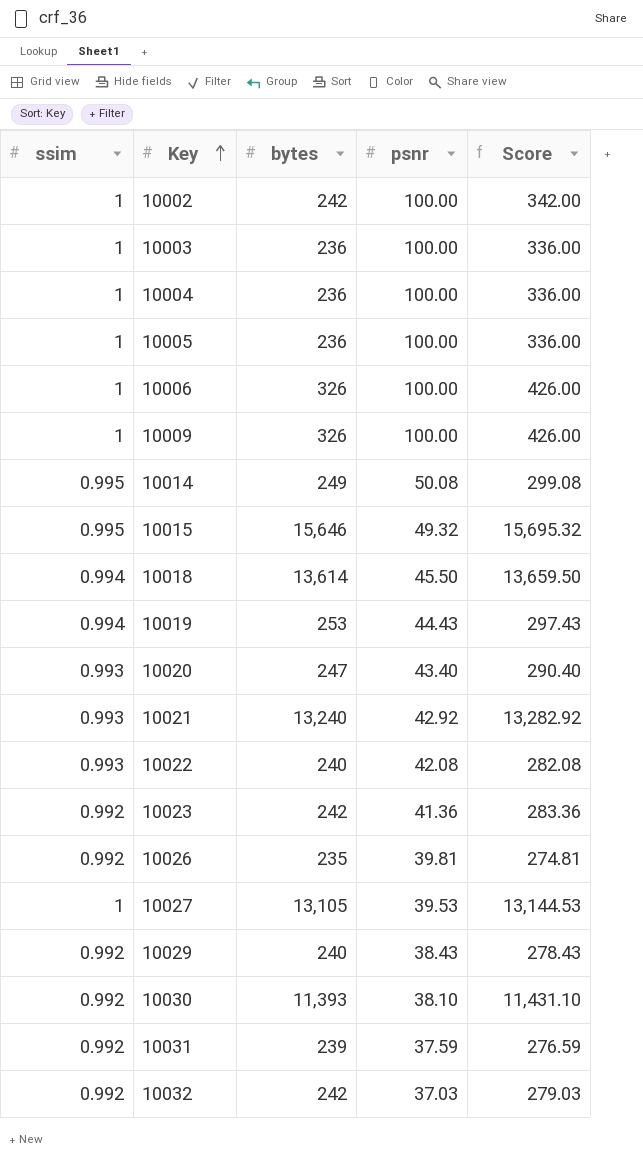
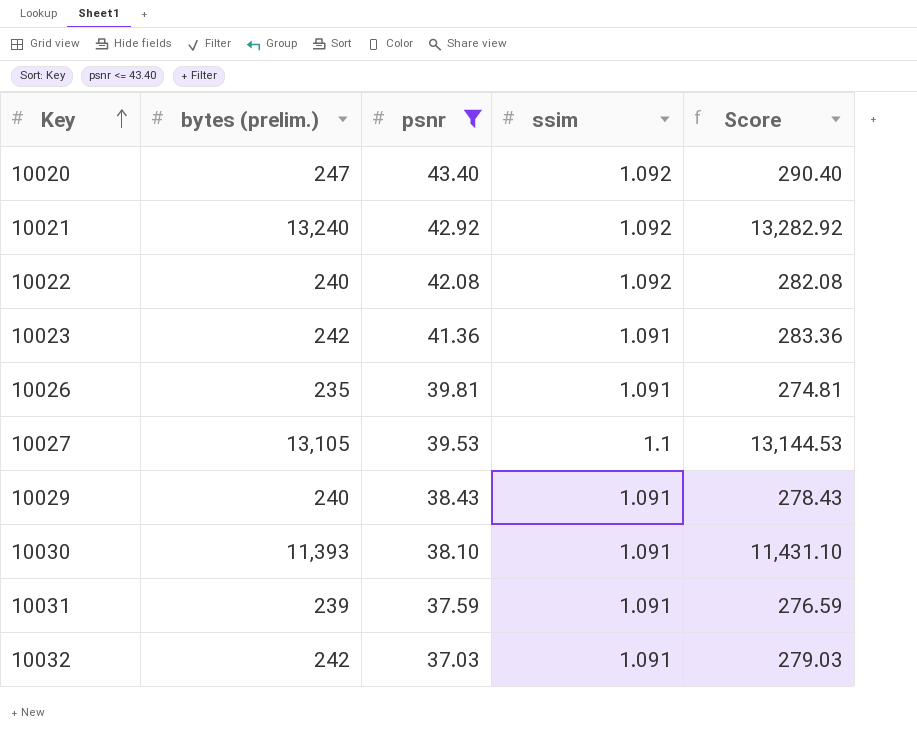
filter: none -> psnr <= 43.40
column name: bytes -> bytes (prelim.)
column ssim | position: 1 -> 4
10020 | ssim: 0.993 -> 1.092
10021 | ssim: 0.993 -> 1.092
10022 | ssim: 0.993 -> 1.092
10023 | ssim: 0.992 -> 1.091
10026 | ssim: 0.992 -> 1.091
10027 | ssim: 1 -> 1.1
10029 | ssim: 0.992 -> 1.091
10030 | ssim: 0.992 -> 1.091
10031 | ssim: 0.992 -> 1.091
10032 | ssim: 0.992 -> 1.091

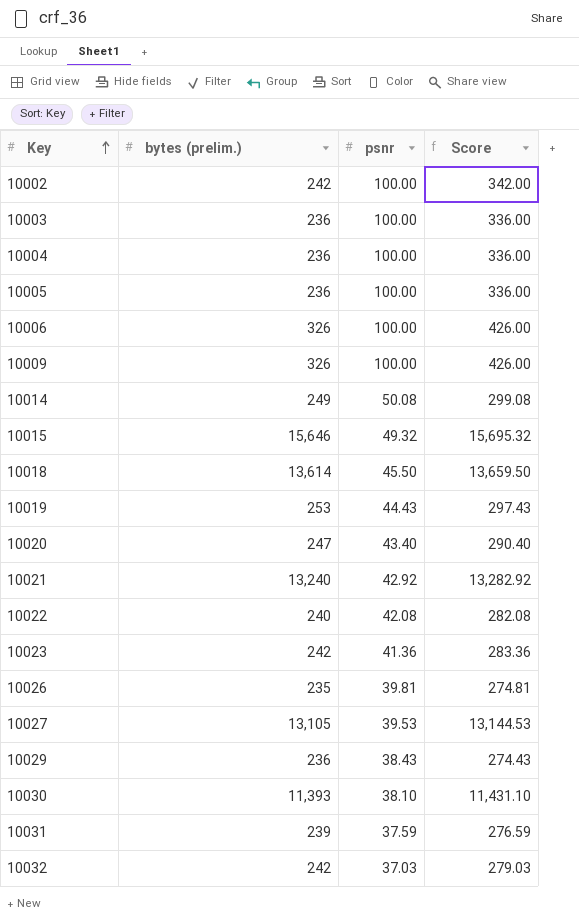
filter: psnr <= 43.40 -> none
column ssim | position: 4 -> none
10029 | bytes (prelim.): 240 -> 236
10029 | Score: 278.43 -> 274.43

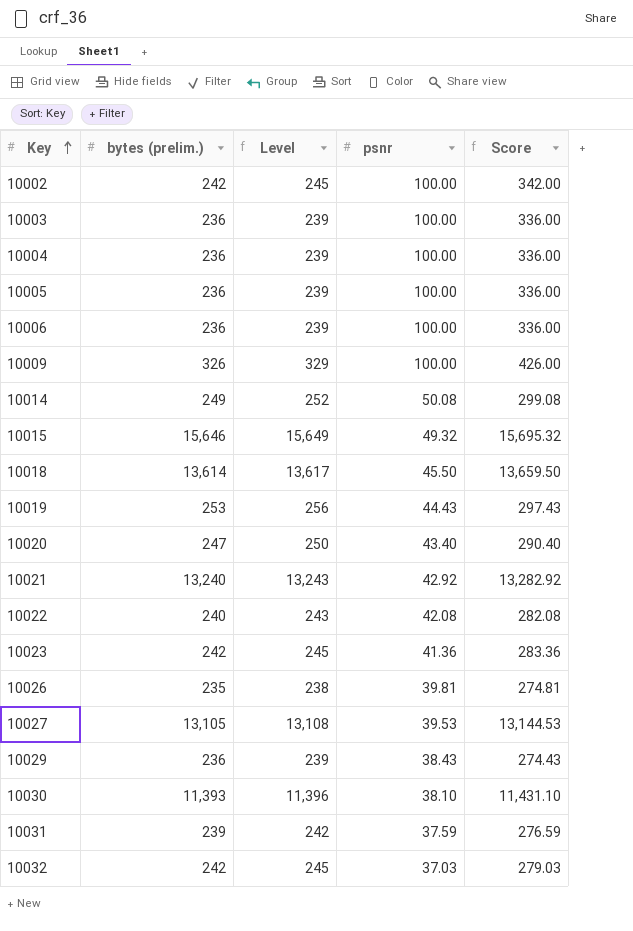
column Level | formula: none -> [bytes (prelim.)] + 3
10006 | bytes (prelim.): 326 -> 236
10006 | Score: 426.00 -> 336.00

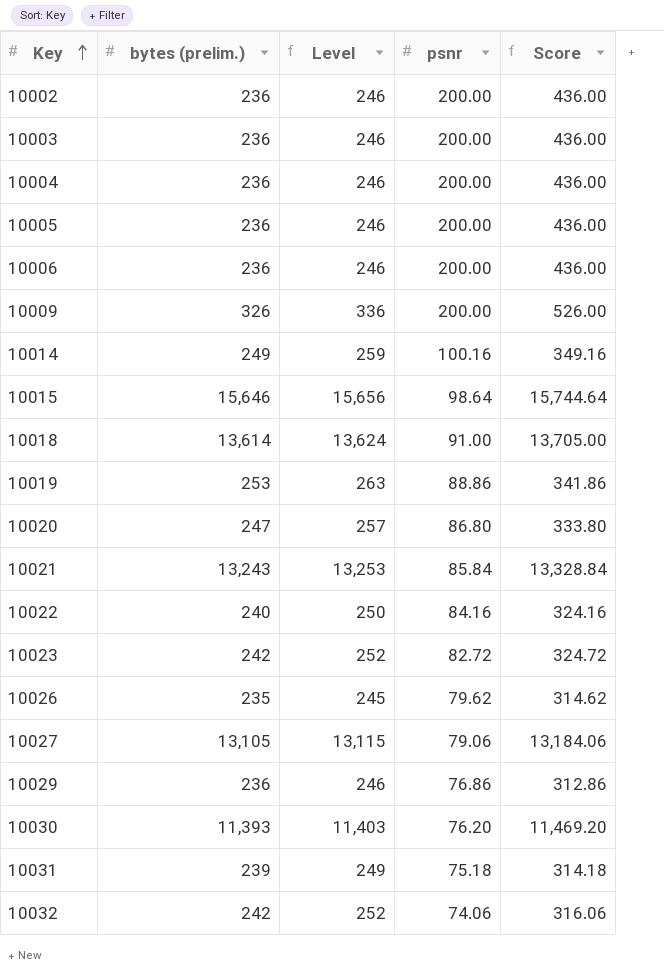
column Level | formula: [bytes (prelim.)] + 3 -> [bytes (prelim.)] + 10
10002 | bytes (prelim.): 242 -> 236
10002 | psnr: 100.00 -> 200.00
10002 | Score: 342.00 -> 436.00
10003 | psnr: 100.00 -> 200.00
10003 | Score: 336.00 -> 436.00
10004 | psnr: 100.00 -> 200.00
10004 | Score: 336.00 -> 436.00
10005 | psnr: 100.00 -> 200.00
10005 | Score: 336.00 -> 436.00
10006 | psnr: 100.00 -> 200.00
10006 | Score: 336.00 -> 436.00
10009 | psnr: 100.00 -> 200.00
10009 | Score: 426.00 -> 526.00
10014 | psnr: 50.08 -> 100.16
10014 | Score: 299.08 -> 349.16
10015 | psnr: 49.32 -> 98.64
10015 | Score: 15,695.32 -> 15,744.64
10018 | psnr: 45.50 -> 91.00
10018 | Score: 13,659.50 -> 13,705.00
10019 | psnr: 44.43 -> 88.86
10019 | Score: 297.43 -> 341.86
10020 | psnr: 43.40 -> 86.80
10020 | Score: 290.40 -> 333.80
10021 | bytes (prelim.): 13,240 -> 13,243
10021 | psnr: 42.92 -> 85.84
10021 | Score: 13,282.92 -> 13,328.84
10022 | psnr: 42.08 -> 84.16
10022 | Score: 282.08 -> 324.16
10023 | psnr: 41.36 -> 82.72
10023 | Score: 283.36 -> 324.72
10026 | psnr: 39.81 -> 79.62
10026 | Score: 274.81 -> 314.62
10027 | psnr: 39.53 -> 79.06
10027 | Score: 13,144.53 -> 13,184.06
10029 | psnr: 38.43 -> 76.86
10029 | Score: 274.43 -> 312.86
10030 | psnr: 38.10 -> 76.20
10030 | Score: 11,431.10 -> 11,469.20
10031 | psnr: 37.59 -> 75.18
10031 | Score: 276.59 -> 314.18
10032 | psnr: 37.03 -> 74.06
10032 | Score: 279.03 -> 316.06

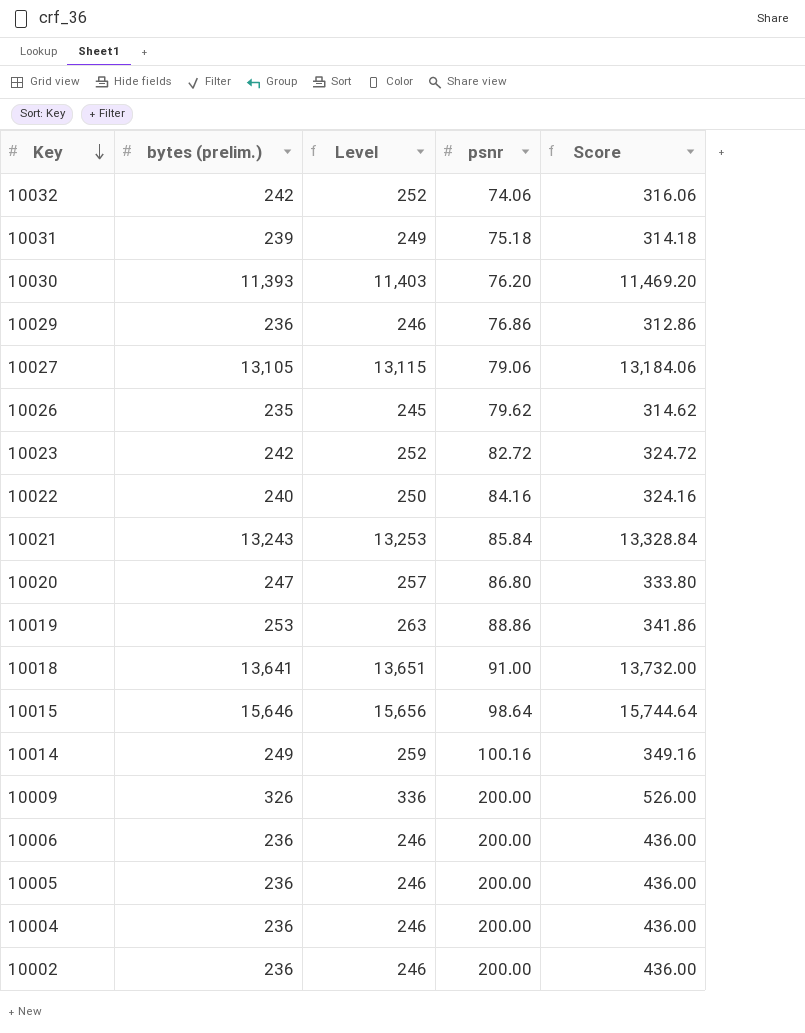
row order: Key ascending -> Key descending
row 10003: 236 | 246 | 200.00 | 436.00 -> none
10018 | bytes (prelim.): 13,614 -> 13,641
10018 | Level: 13,624 -> 13,651
10018 | Score: 13,705.00 -> 13,732.00

